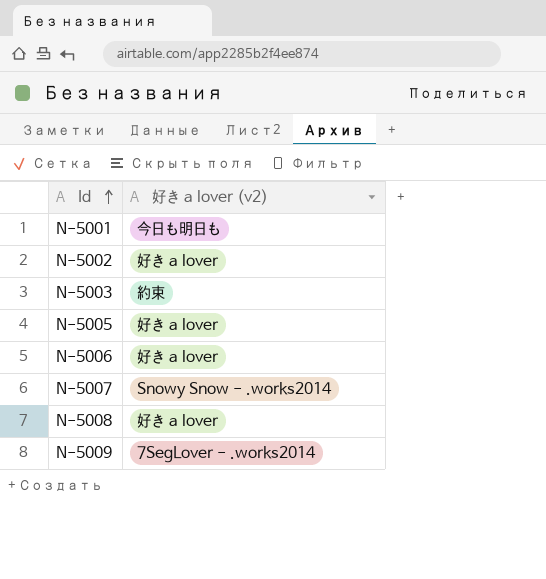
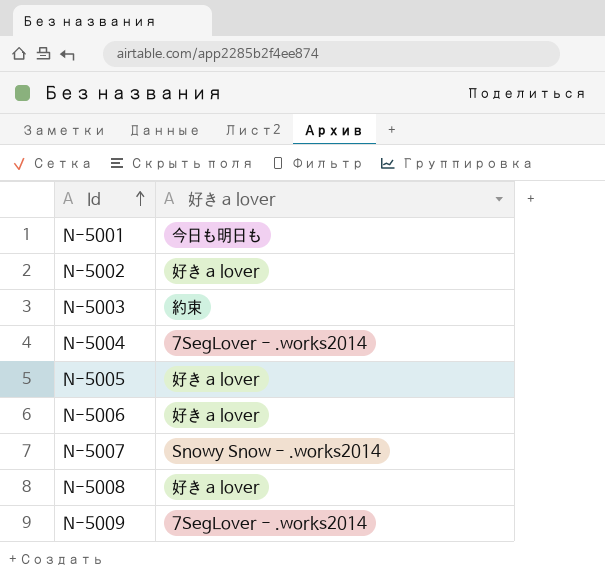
column name: 好き a lover (v2) -> 好き a lover
row N-5004: none -> 7SegLover - .works2014

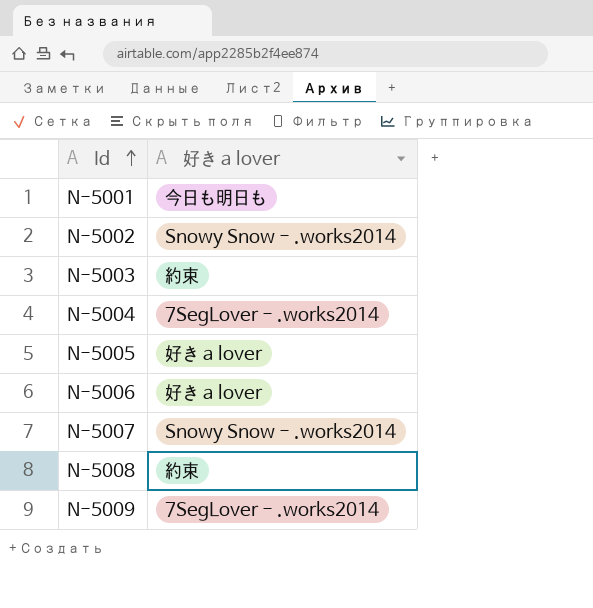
N-5002 | 好き a lover: 好き a lover -> Snowy Snow - .works2014
N-5008 | 好き a lover: 好き a lover -> 約束

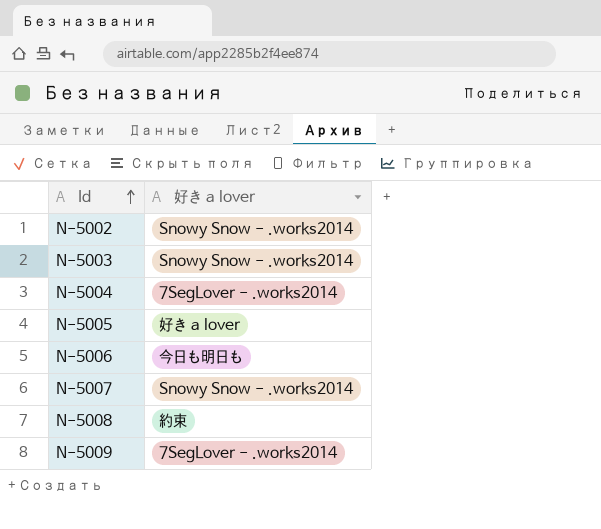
row N-5001: 今日も明日も -> none
N-5003 | 好き a lover: 約束 -> Snowy Snow - .works2014
N-5006 | 好き a lover: 好き a lover -> 今日も明日も

